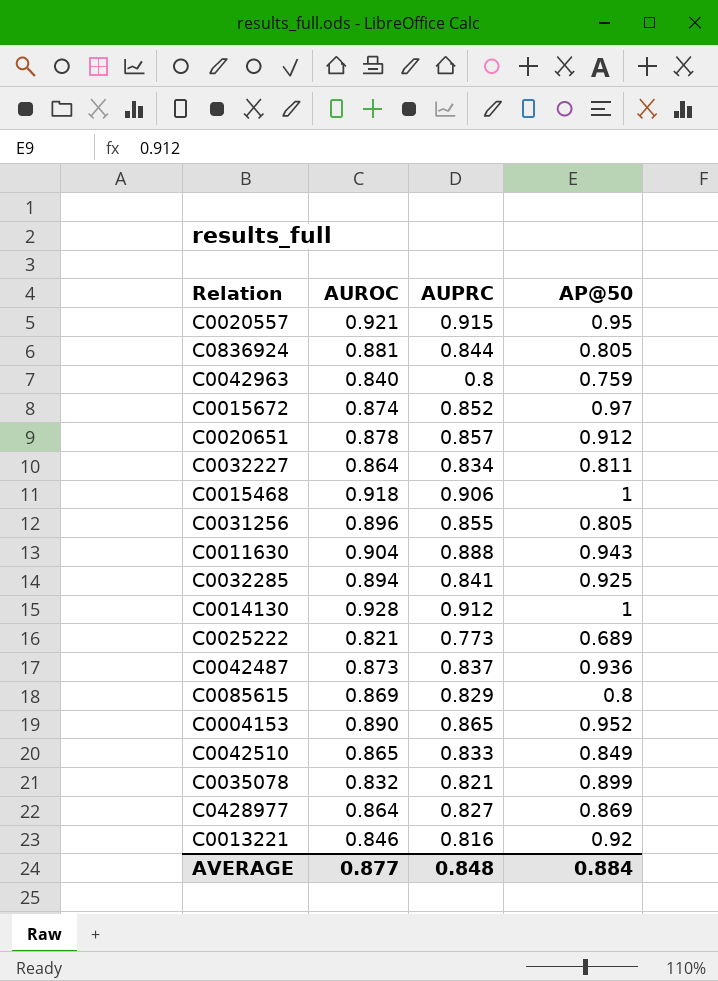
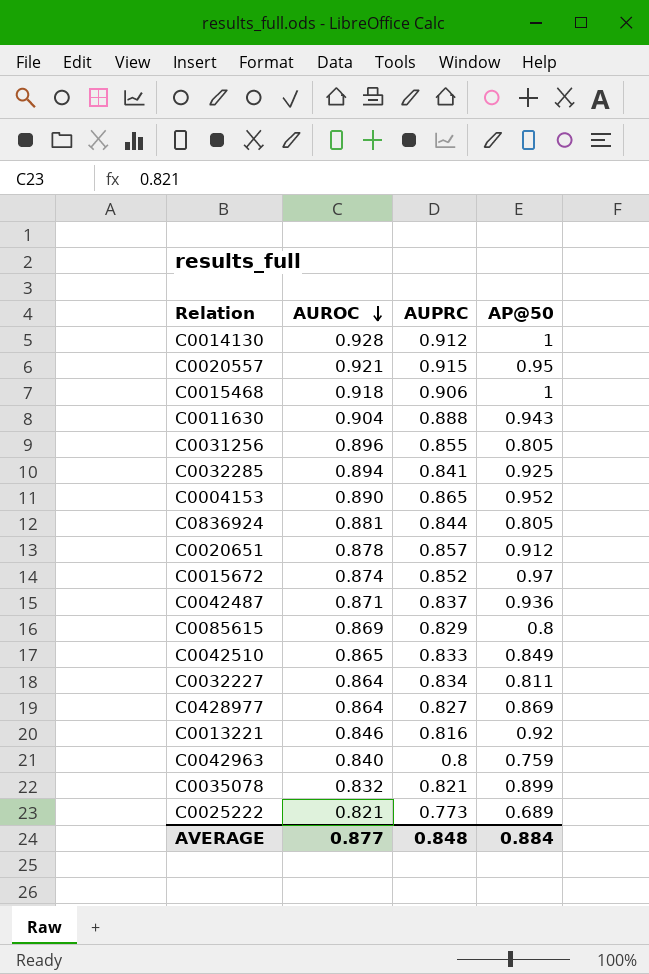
row order: none -> AUROC descending
C0042487 | AUROC: 0.873 -> 0.871

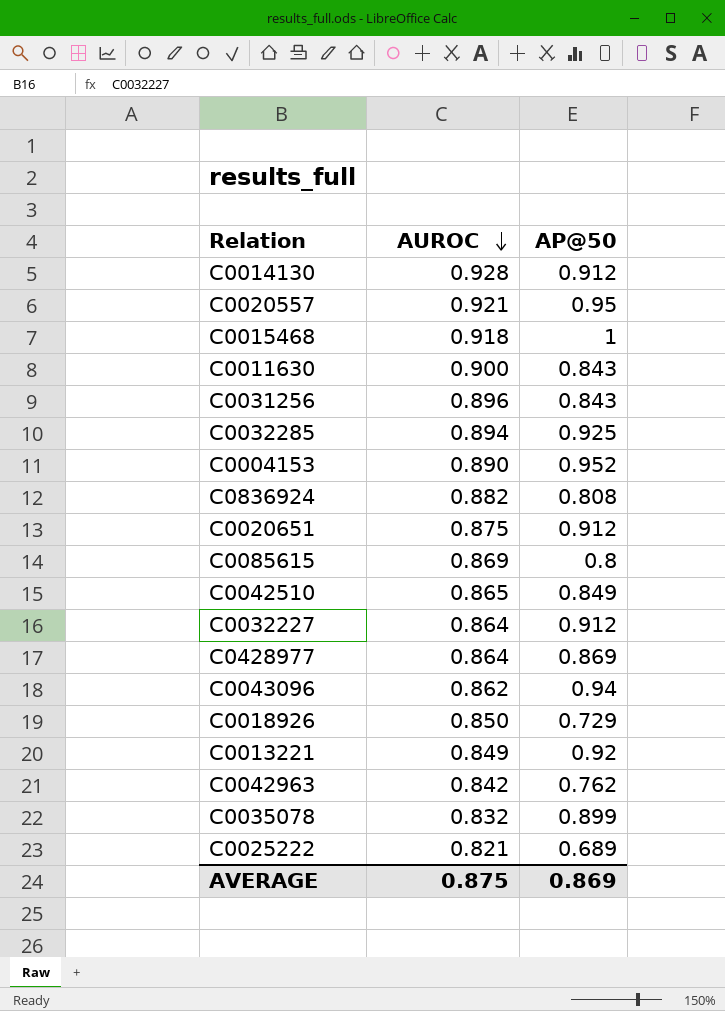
column AUPRC | position: 3 -> none
row C0015672: 0.874 | 0.852 | 0.97 -> none
row C0042487: 0.871 | 0.837 | 0.936 -> none
C0014130 | AP@50: 1 -> 0.912
C0011630 | AUROC: 0.904 -> 0.900
C0011630 | AP@50: 0.943 -> 0.843
C0031256 | AP@50: 0.805 -> 0.843
C0836924 | AUROC: 0.881 -> 0.882
C0836924 | AP@50: 0.805 -> 0.808
C0020651 | AUROC: 0.878 -> 0.875
C0032227 | AP@50: 0.811 -> 0.912
row C0043096: none -> 0.862 | 0.94
row C0018926: none -> 0.850 | 0.729
C0013221 | AUROC: 0.846 -> 0.849
C0042963 | AUROC: 0.840 -> 0.842
C0042963 | AP@50: 0.759 -> 0.762
AVERAGE | AUROC: 0.877 -> 0.875
AVERAGE | AP@50: 0.884 -> 0.869

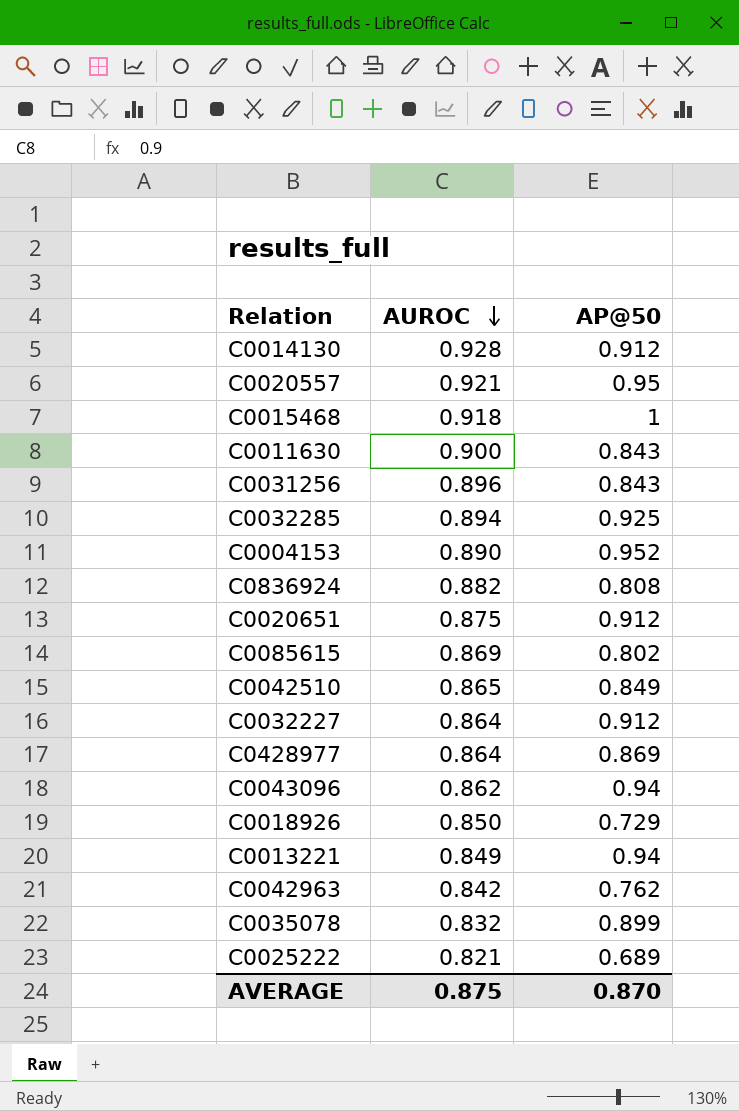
C0085615 | AP@50: 0.8 -> 0.802
C0013221 | AP@50: 0.92 -> 0.94
AVERAGE | AP@50: 0.869 -> 0.870

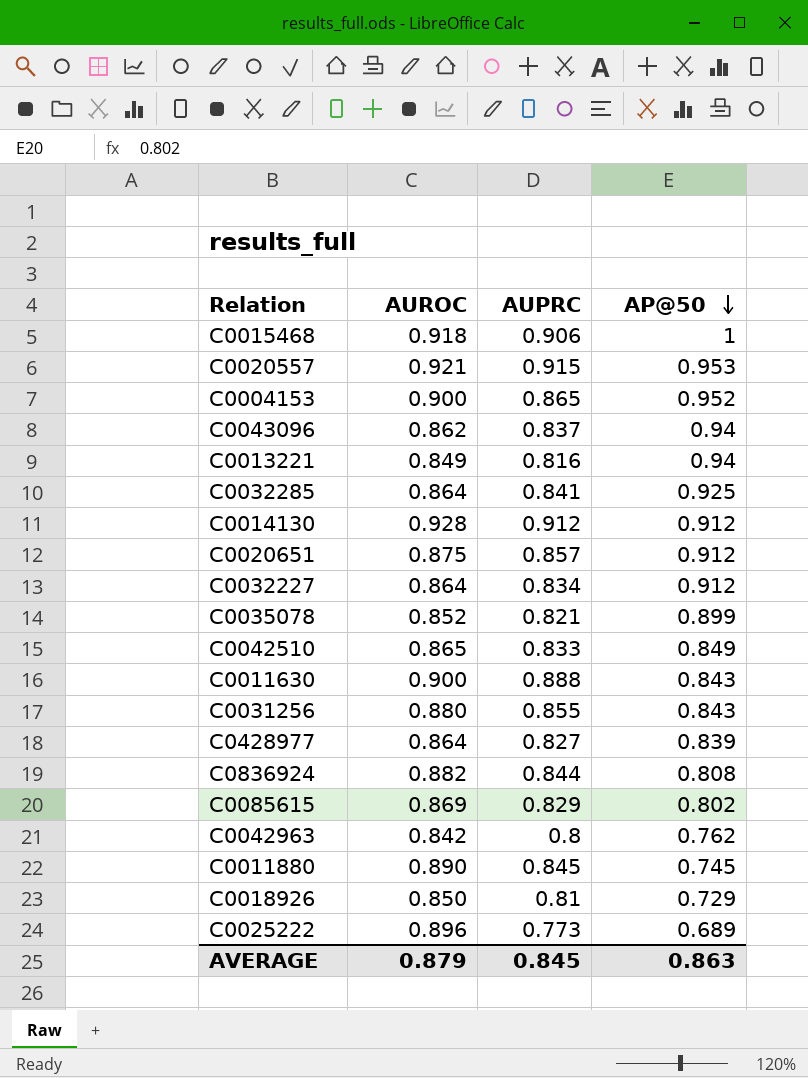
row order: AUROC descending -> AP@50 descending
column AUPRC | position: none -> 3
C0020557 | AP@50: 0.95 -> 0.953
C0004153 | AUROC: 0.890 -> 0.900
C0032285 | AUROC: 0.894 -> 0.864
C0035078 | AUROC: 0.832 -> 0.852
C0031256 | AUROC: 0.896 -> 0.880
C0428977 | AP@50: 0.869 -> 0.839
row C0011880: none -> 0.890 | 0.845 | 0.745
C0025222 | AUROC: 0.821 -> 0.896
AVERAGE | AUROC: 0.875 -> 0.879
AVERAGE | AP@50: 0.870 -> 0.863

